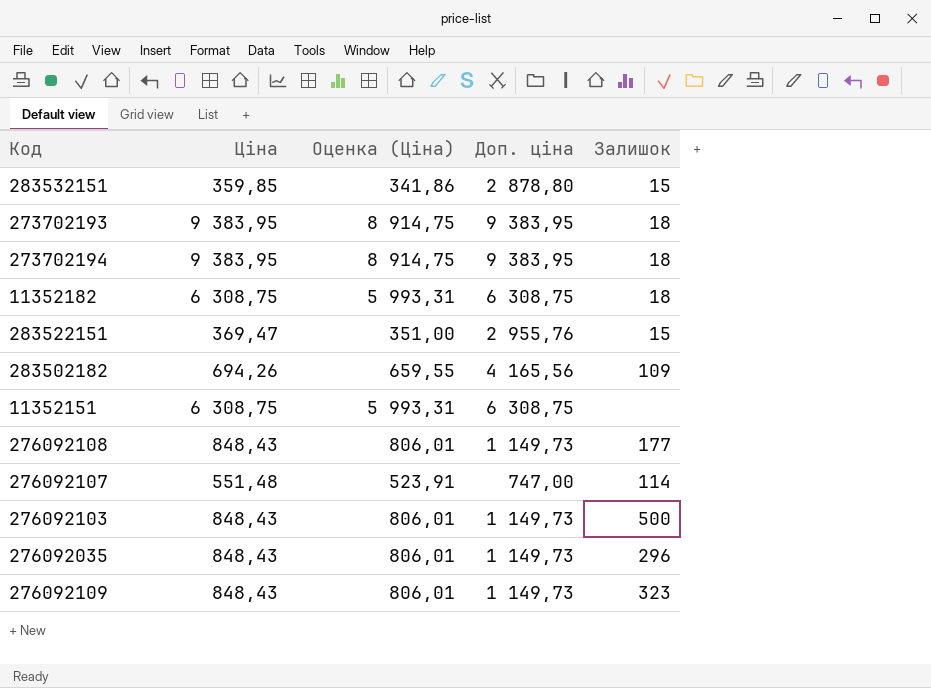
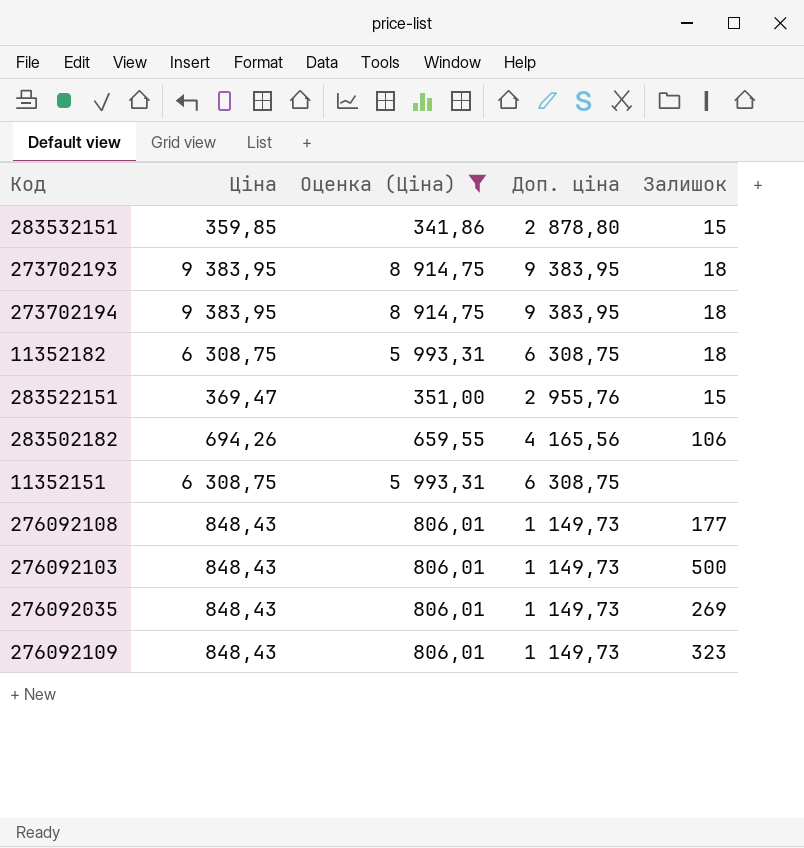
filter: none -> Оценка (Ціна) != 523,91
283502182 | Залишок: 109 -> 106
276092035 | Залишок: 296 -> 269

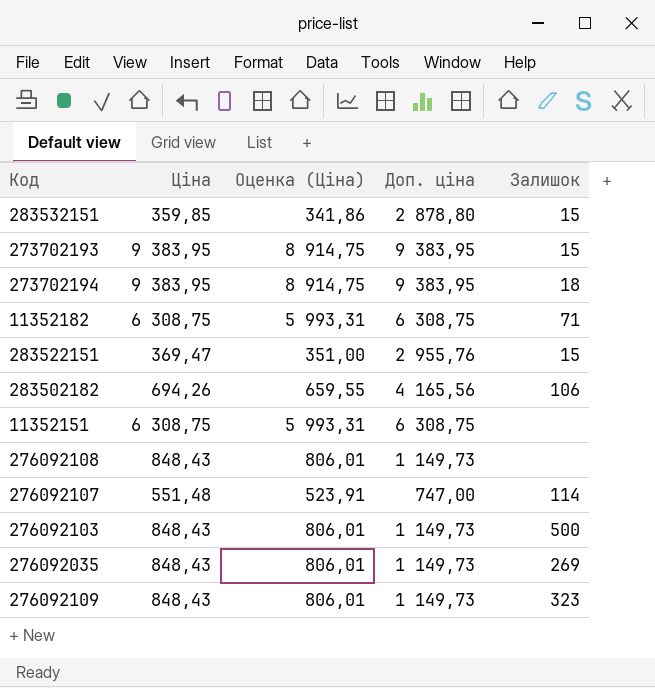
filter: Оценка (Ціна) != 523,91 -> none
273702193 | Залишок: 18 -> 15
11352182 | Залишок: 18 -> 71
276092108 | Залишок: 177 -> none

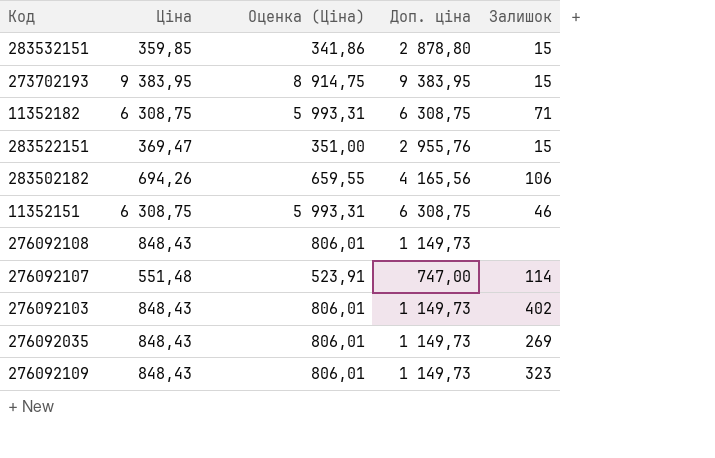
row 273702194: 9 383,95 | 8 914,75 | 9 383,95 | 18 -> none
11352151 | Залишок: none -> 46
276092103 | Залишок: 500 -> 402

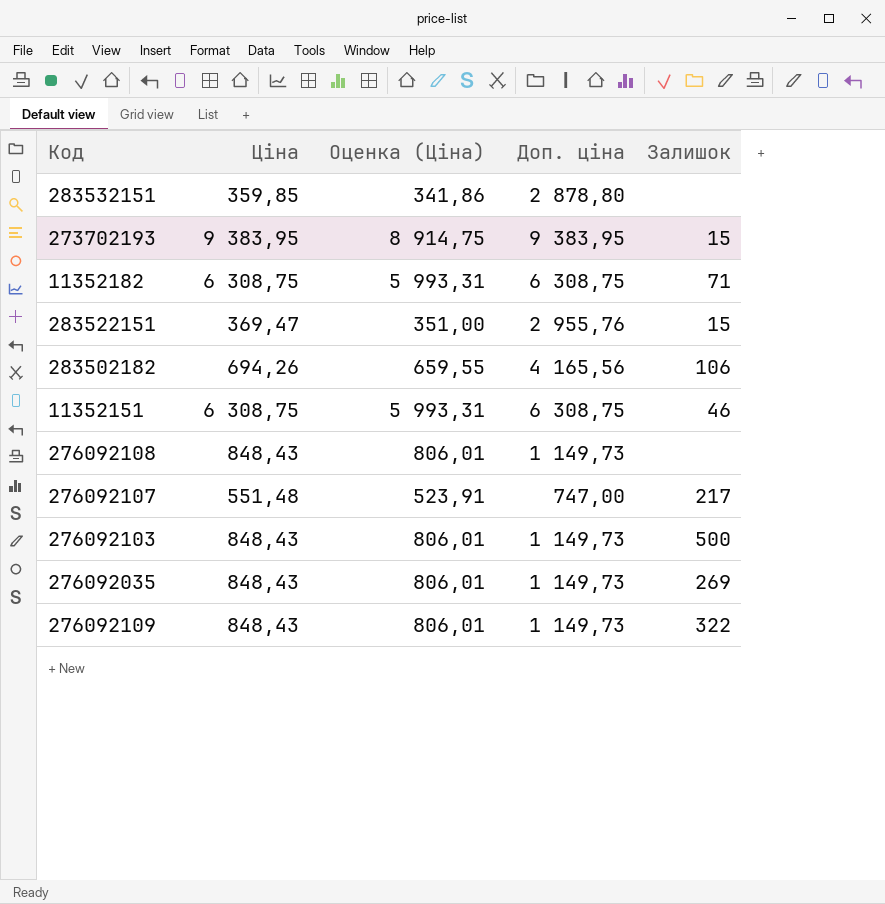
283532151 | Залишок: 15 -> none
276092107 | Залишок: 114 -> 217
276092103 | Залишок: 402 -> 500
276092109 | Залишок: 323 -> 322

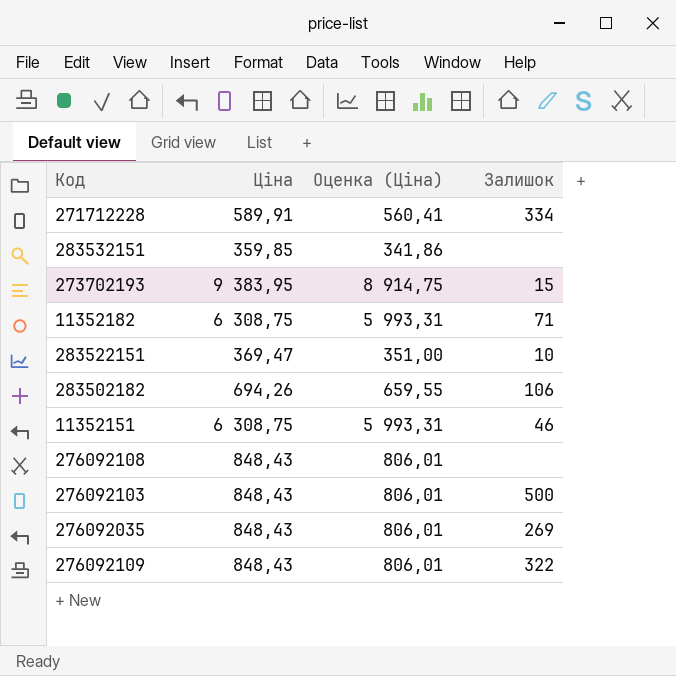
column Доп. ціна | position: 4 -> none
row 276092107: 551,48 | 523,91 | 747,00 | 217 -> none
row 271712228: none -> 589,91 | 560,41 | 334
283522151 | Залишок: 15 -> 10

